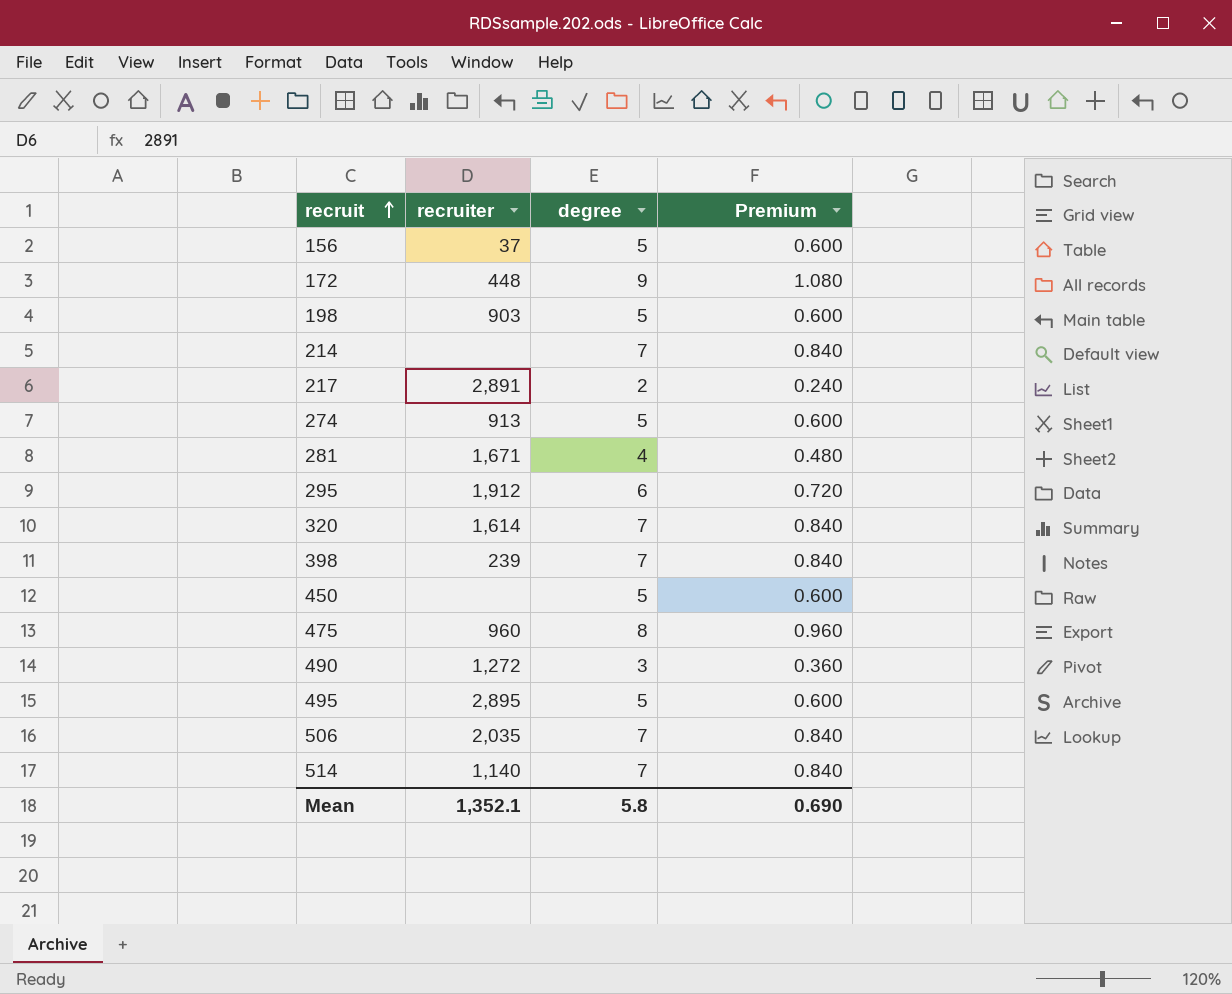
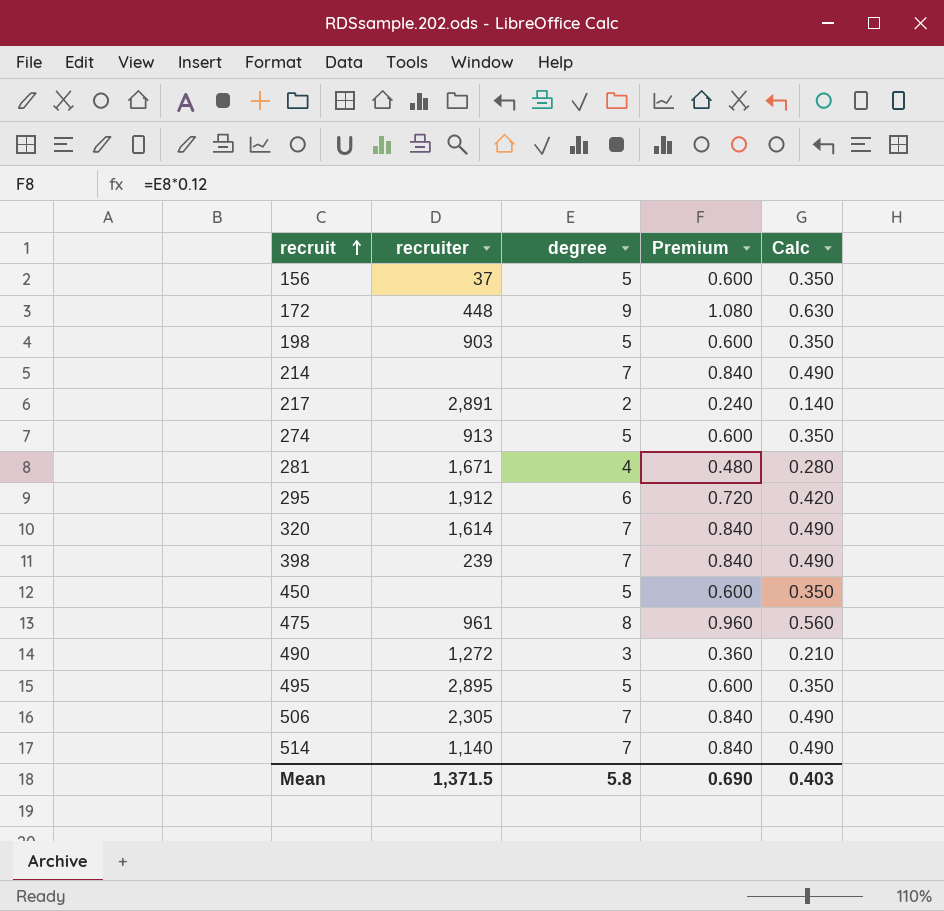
column Calc | formula: none -> [degree] * 0.07
475 | recruiter: 960 -> 961
506 | recruiter: 2,035 -> 2,305
Mean | recruiter: 1,352.1 -> 1,371.5

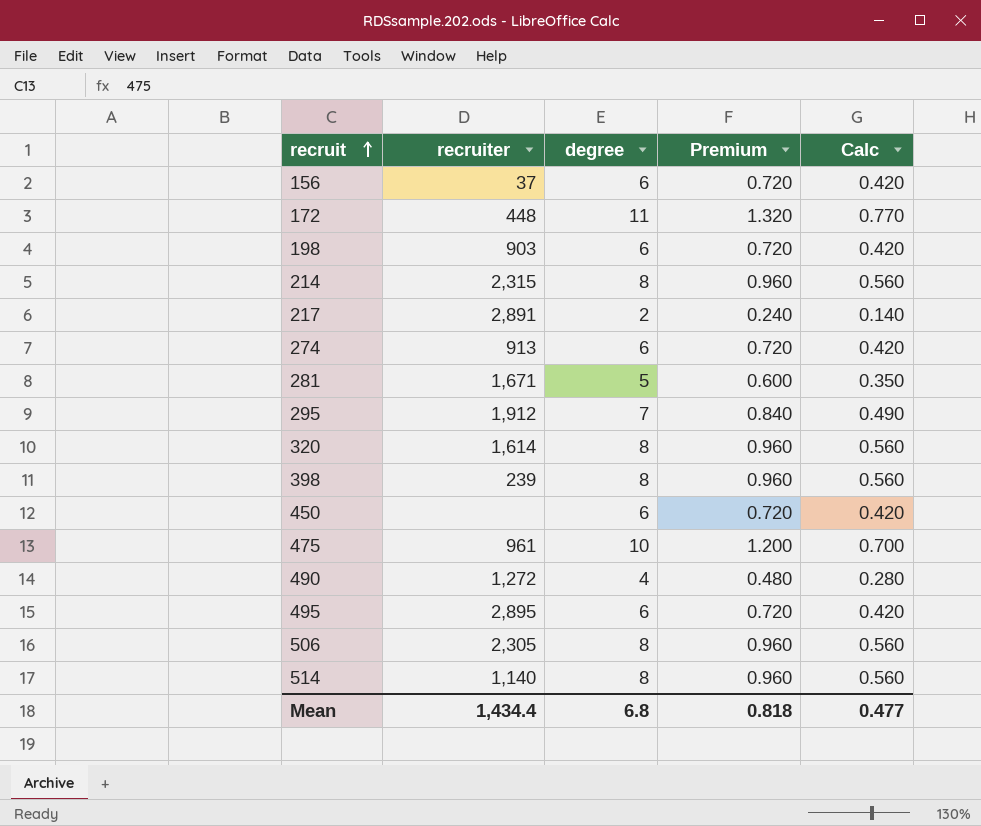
156 | degree: 5 -> 6
156 | Premium: 0.600 -> 0.720
156 | Calc: 0.350 -> 0.420
172 | degree: 9 -> 11
172 | Premium: 1.080 -> 1.320
172 | Calc: 0.630 -> 0.770
198 | degree: 5 -> 6
198 | Premium: 0.600 -> 0.720
198 | Calc: 0.350 -> 0.420
214 | recruiter: none -> 2,315
214 | degree: 7 -> 8
214 | Premium: 0.840 -> 0.960
214 | Calc: 0.490 -> 0.560
274 | degree: 5 -> 6
274 | Premium: 0.600 -> 0.720
274 | Calc: 0.350 -> 0.420
281 | degree: 4 -> 5
281 | Premium: 0.480 -> 0.600
281 | Calc: 0.280 -> 0.350
295 | degree: 6 -> 7
295 | Premium: 0.720 -> 0.840
295 | Calc: 0.420 -> 0.490
320 | degree: 7 -> 8
320 | Premium: 0.840 -> 0.960
320 | Calc: 0.490 -> 0.560
398 | degree: 7 -> 8
398 | Premium: 0.840 -> 0.960
398 | Calc: 0.490 -> 0.560
450 | degree: 5 -> 6
450 | Premium: 0.600 -> 0.720
450 | Calc: 0.350 -> 0.420
475 | degree: 8 -> 10
475 | Premium: 0.960 -> 1.200
475 | Calc: 0.560 -> 0.700
490 | degree: 3 -> 4
490 | Premium: 0.360 -> 0.480
490 | Calc: 0.210 -> 0.280
495 | degree: 5 -> 6
495 | Premium: 0.600 -> 0.720
495 | Calc: 0.350 -> 0.420
506 | degree: 7 -> 8
506 | Premium: 0.840 -> 0.960
506 | Calc: 0.490 -> 0.560
514 | degree: 7 -> 8
514 | Premium: 0.840 -> 0.960
514 | Calc: 0.490 -> 0.560
Mean | recruiter: 1,371.5 -> 1,434.4
Mean | degree: 5.8 -> 6.8
Mean | Premium: 0.690 -> 0.818
Mean | Calc: 0.403 -> 0.477

